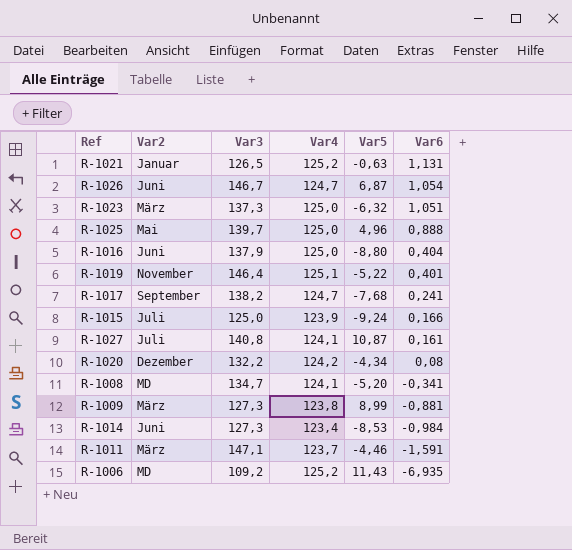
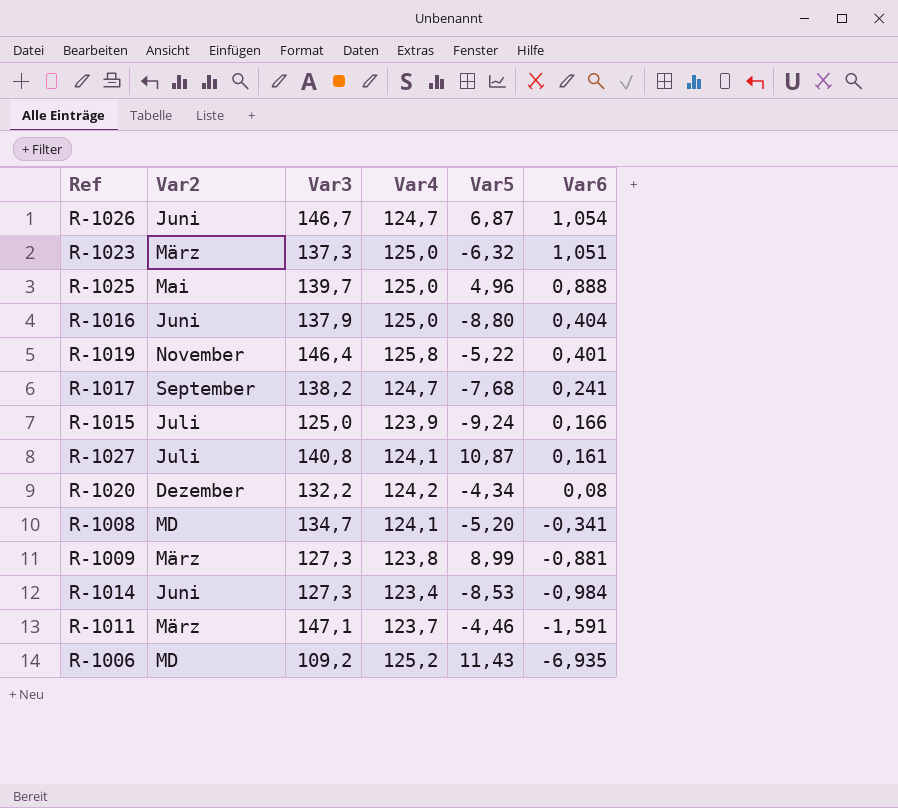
row R-1021: Januar | 126,5 | 125,2 | -0,63 | 1,131 -> none
R-1019 | Var4: 125,1 -> 125,8

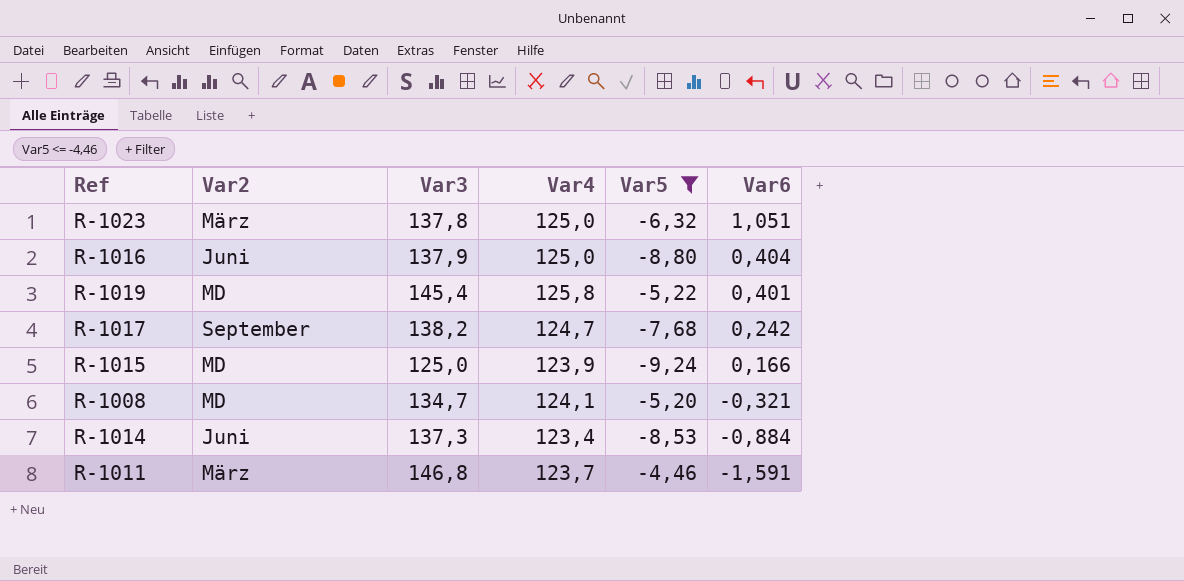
filter: none -> Var5 <= -4,46
R-1023 | Var3: 137,3 -> 137,8
R-1019 | Var2: November -> MD
R-1019 | Var3: 146,4 -> 145,4
R-1017 | Var6: 0,241 -> 0,242
R-1015 | Var2: Juli -> MD
R-1008 | Var6: -0,341 -> -0,321
R-1014 | Var3: 127,3 -> 137,3
R-1014 | Var6: -0,984 -> -0,884
R-1011 | Var3: 147,1 -> 146,8

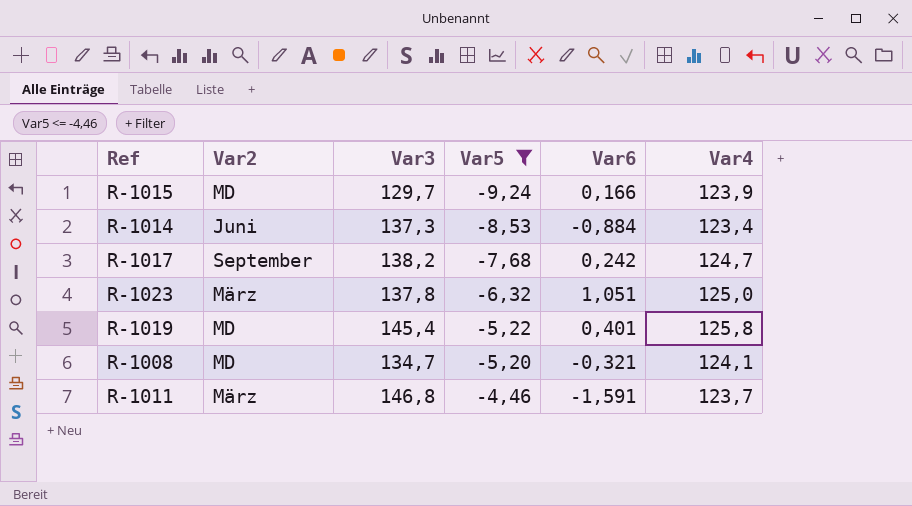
row order: Var6 descending -> Var5 ascending
column Var4 | position: 4 -> 6
row R-1016: Juni | 137,9 | 125,0 | -8,80 | 0,404 -> none
R-1015 | Var3: 125,0 -> 129,7

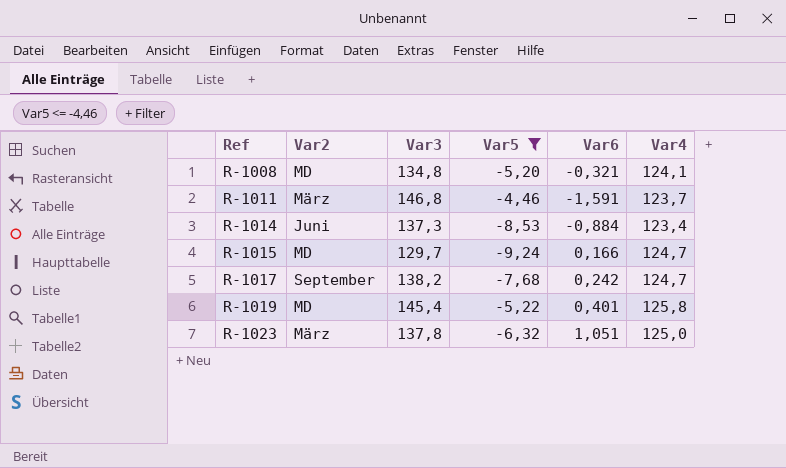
row order: Var5 ascending -> Ref ascending
R-1008 | Var3: 134,7 -> 134,8
R-1015 | Var4: 123,9 -> 124,7

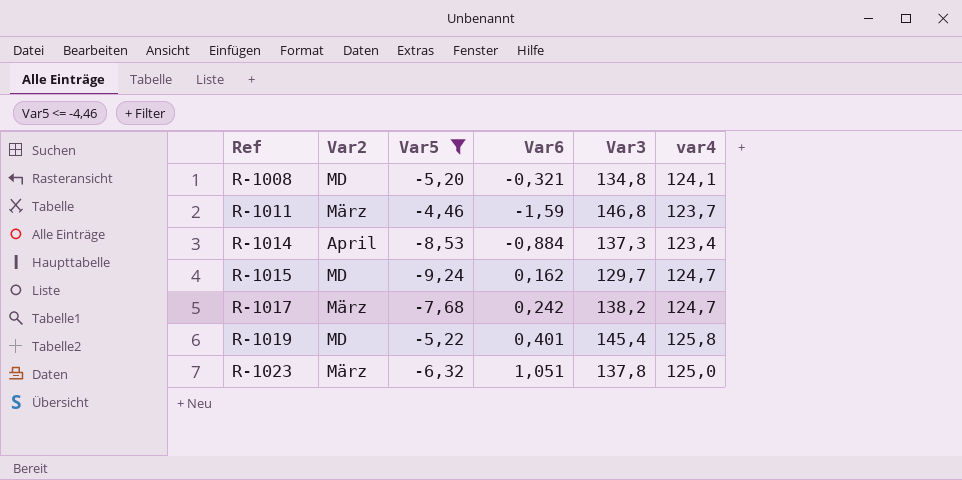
column Var3 | position: 3 -> 5
column name: Var4 -> var4
R-1011 | Var6: -1,591 -> -1,59
R-1014 | Var2: Juni -> April
R-1015 | Var6: 0,166 -> 0,162
R-1017 | Var2: September -> März

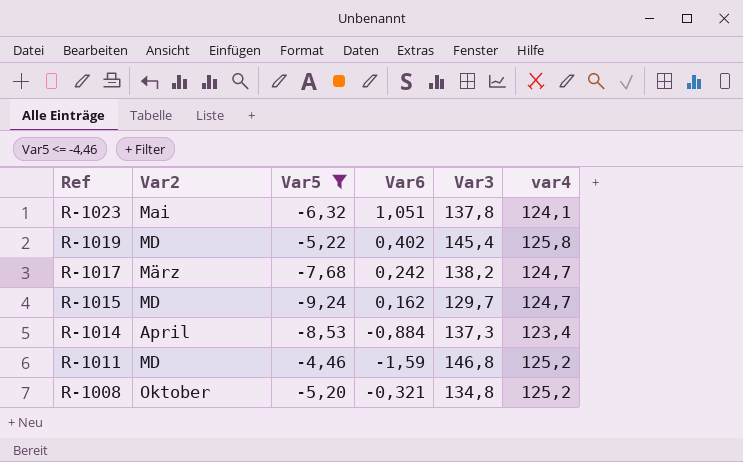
row order: Ref ascending -> Ref descending
R-1023 | Var2: März -> Mai
R-1023 | var4: 125,0 -> 124,1
R-1019 | Var6: 0,401 -> 0,402
R-1011 | Var2: März -> MD
R-1011 | var4: 123,7 -> 125,2
R-1008 | Var2: MD -> Oktober
R-1008 | var4: 124,1 -> 125,2

